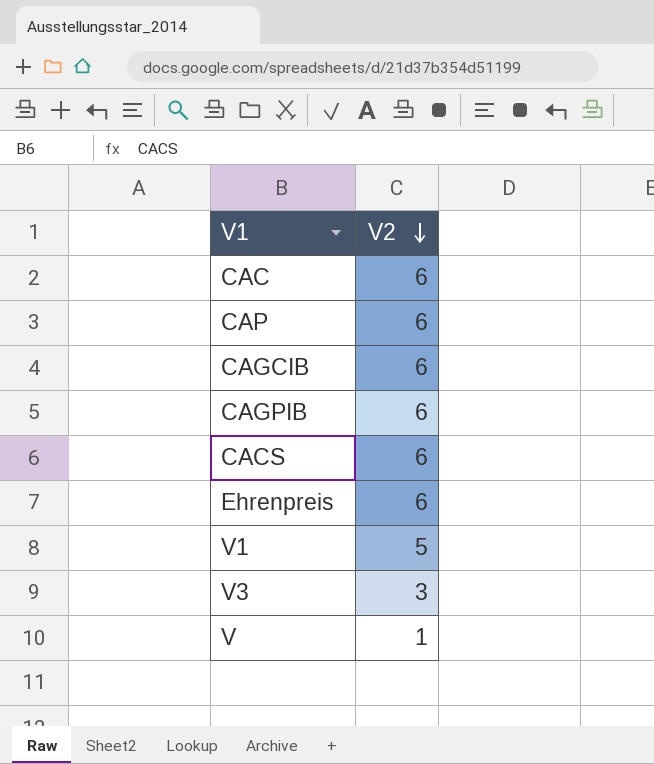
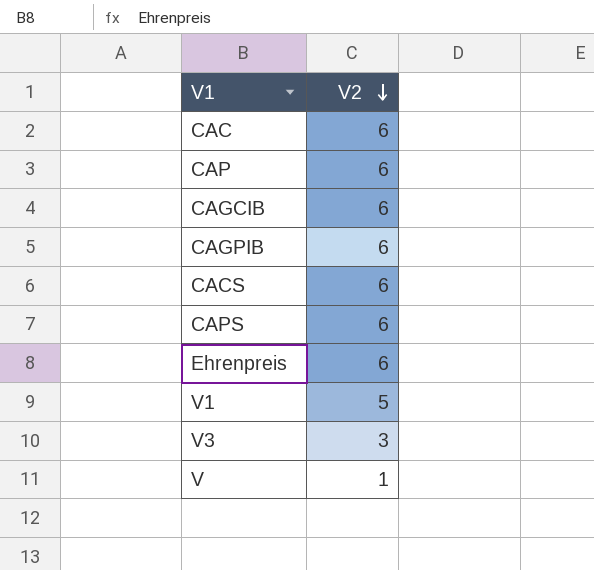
row CAPS: none -> 6

